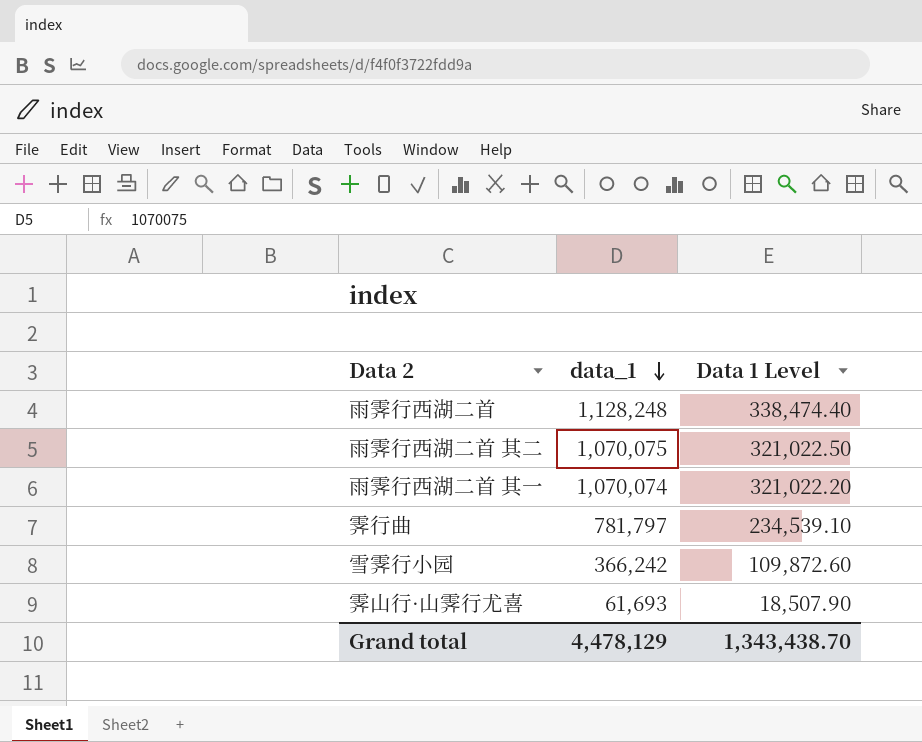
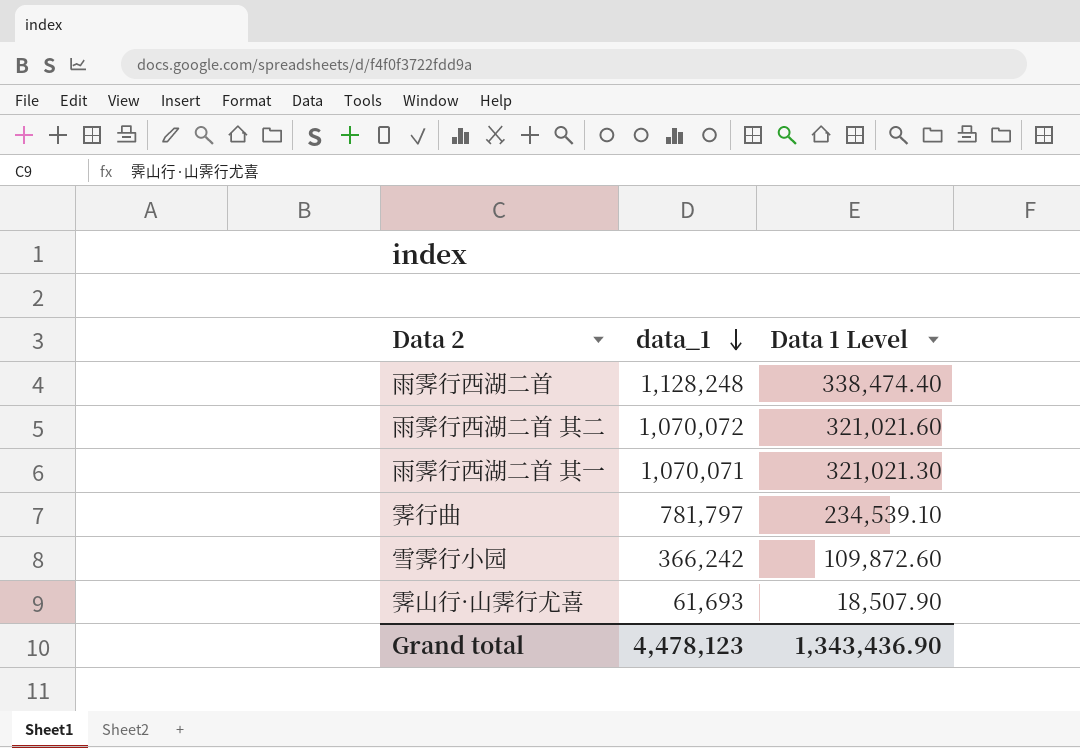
雨霁行西湖二首 其二 | data_1: 1,070,075 -> 1,070,072
雨霁行西湖二首 其二 | Data 1 Level: 321,022.50 -> 321,021.60
雨霁行西湖二首 其一 | data_1: 1,070,074 -> 1,070,071
雨霁行西湖二首 其一 | Data 1 Level: 321,022.20 -> 321,021.30
Grand total | data_1: 4,478,129 -> 4,478,123
Grand total | Data 1 Level: 1,343,438.70 -> 1,343,436.90

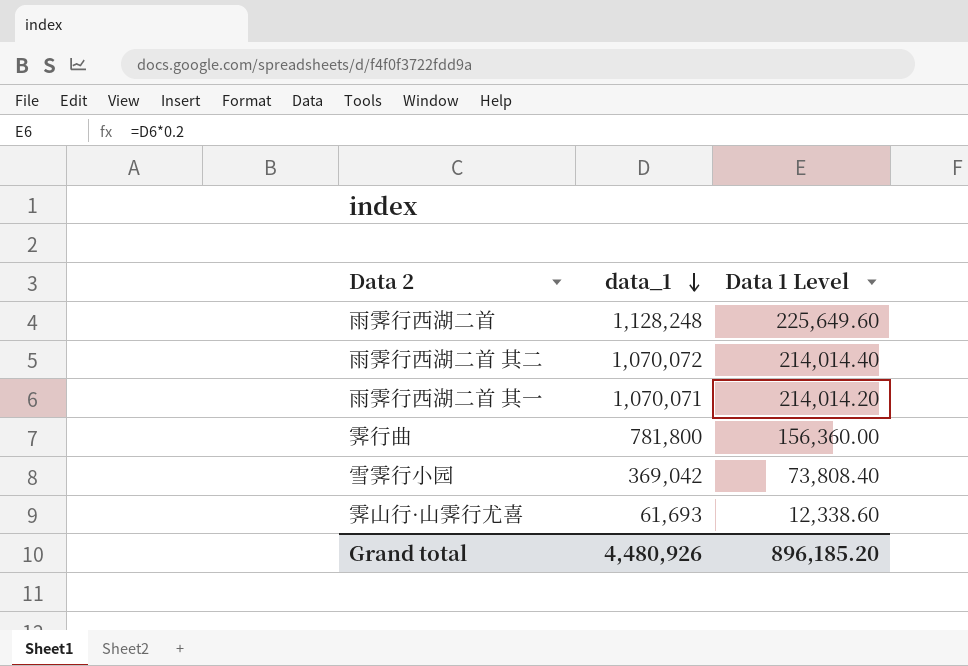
column Data 1 Level | formula: [data_1] * 0.3 -> [data_1] * 0.2
霁行曲 | data_1: 781,797 -> 781,800
雪霁行小园 | data_1: 366,242 -> 369,042
Grand total | data_1: 4,478,123 -> 4,480,926
Grand total | Data 1 Level: 1,343,436.90 -> 896,185.20

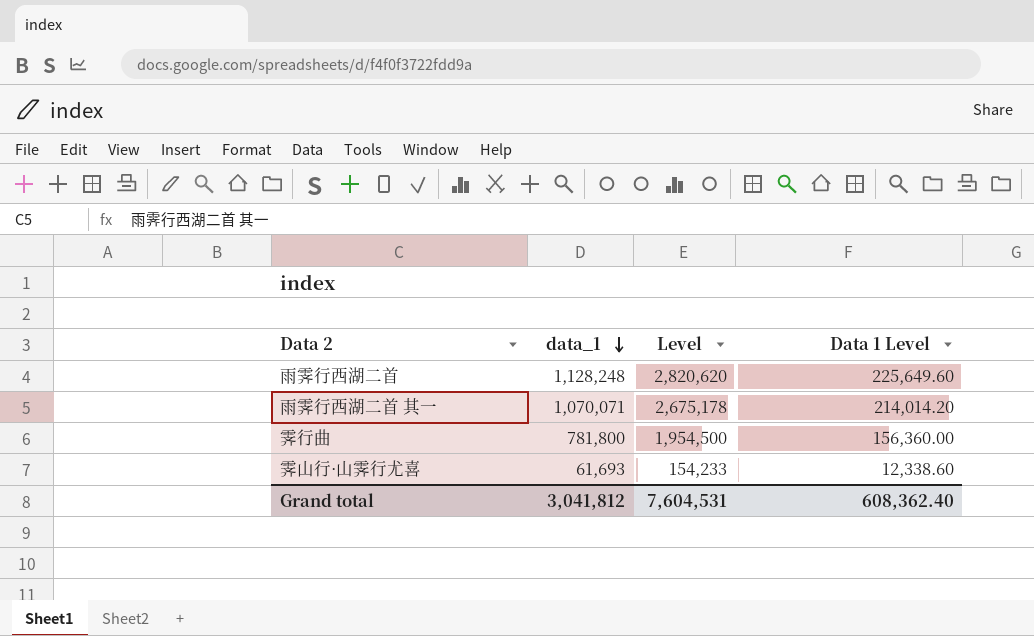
column Level | formula: none -> [data_1] * 2.5
row 雨霁行西湖二首 其二: 1,070,072 | 214,014.40 -> none
row 雪霁行小园: 369,042 | 73,808.40 -> none
Grand total | data_1: 4,480,926 -> 3,041,812
Grand total | Data 1 Level: 896,185.20 -> 608,362.40

